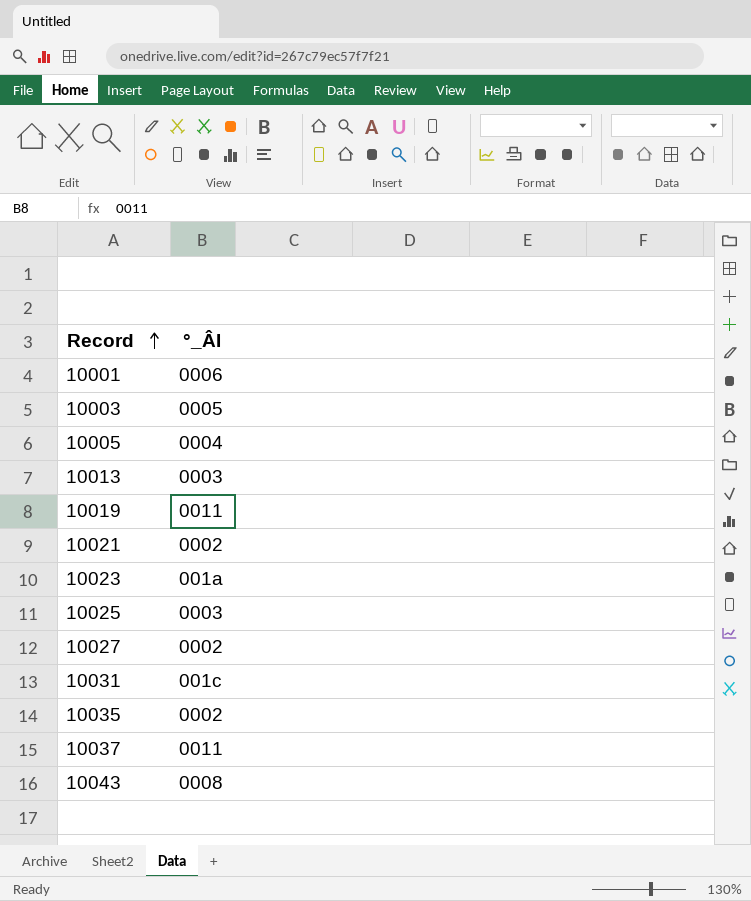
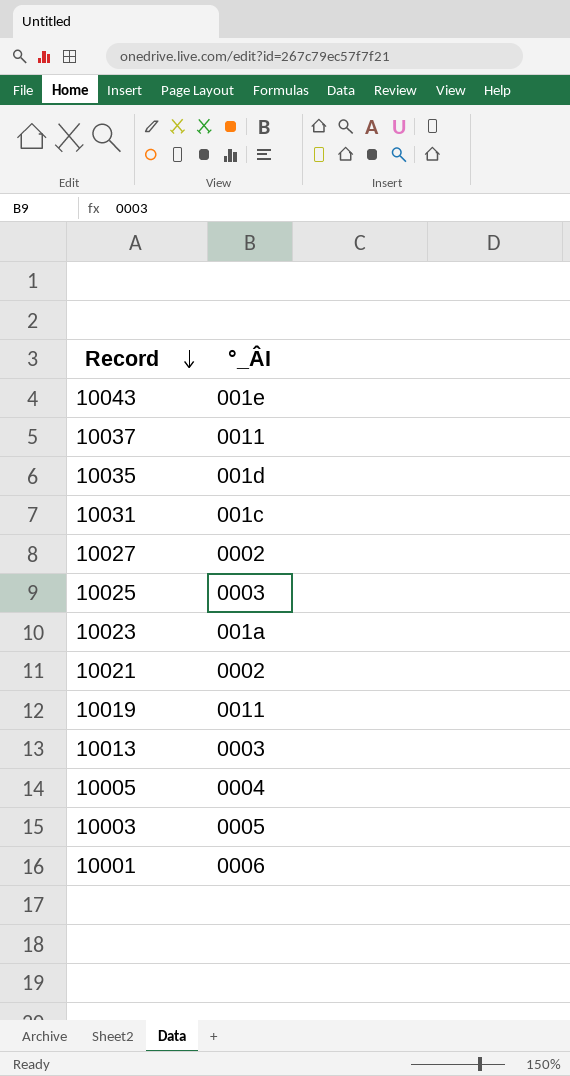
row order: Record ascending -> Record descending
10043 | °_ÂI: 0008 -> 001e
10035 | °_ÂI: 0002 -> 001d

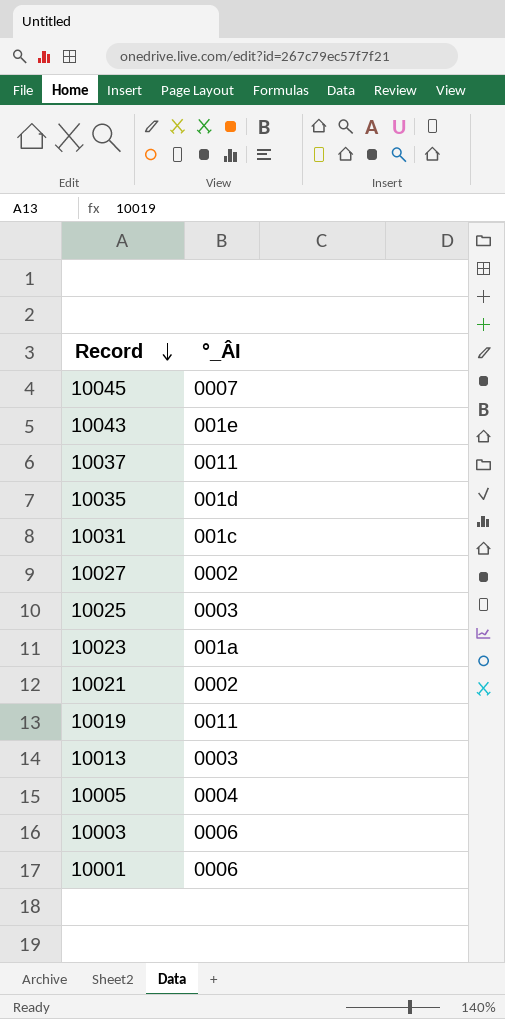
row 10045: none -> 0007
10003 | °_ÂI: 0005 -> 0006

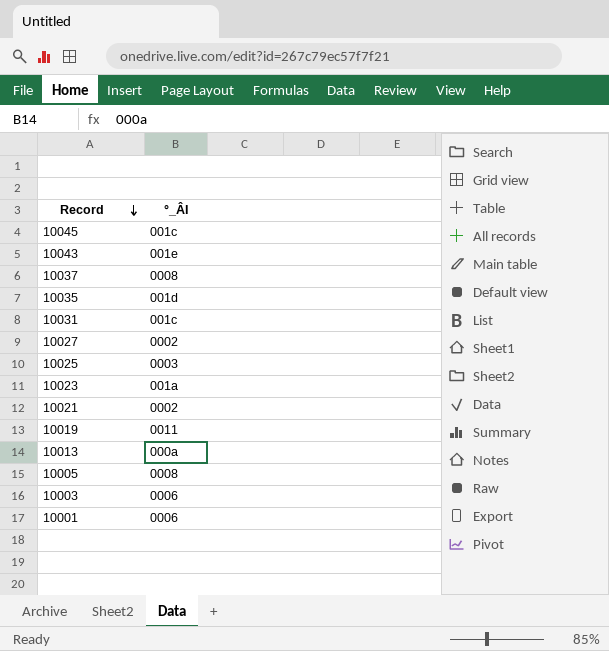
10045 | °_ÂI: 0007 -> 001c
10037 | °_ÂI: 0011 -> 0008
10013 | °_ÂI: 0003 -> 000a
10005 | °_ÂI: 0004 -> 0008

